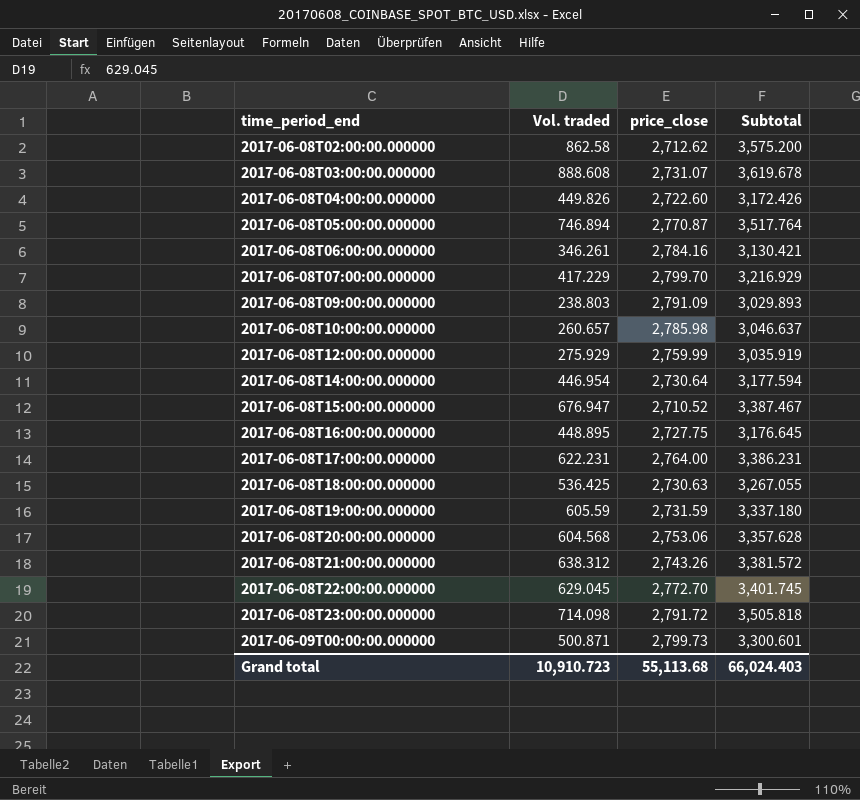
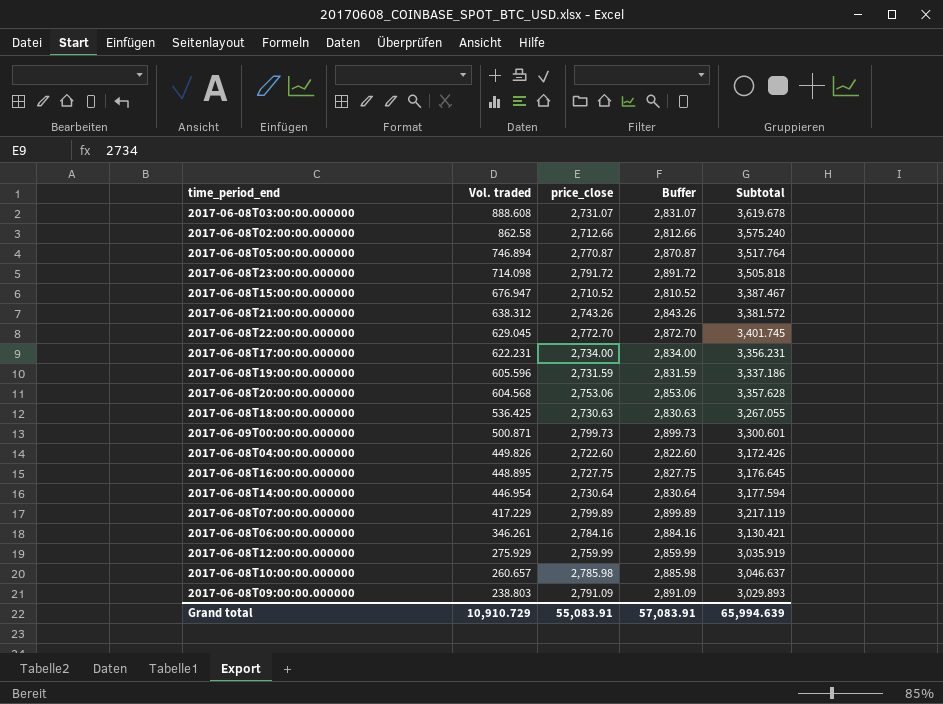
row order: time_period_end ascending -> Vol. traded descending
column Buffer | formula: none -> [price_close] + 100
2017-06-08T02:00:00.000000 | price_close: 2,712.62 -> 2,712.66
2017-06-08T02:00:00.000000 | Subtotal: 3,575.200 -> 3,575.240
2017-06-08T17:00:00.000000 | price_close: 2,764.00 -> 2,734.00
2017-06-08T17:00:00.000000 | Subtotal: 3,386.231 -> 3,356.231
2017-06-08T19:00:00.000000 | Vol. traded: 605.59 -> 605.596
2017-06-08T19:00:00.000000 | Subtotal: 3,337.180 -> 3,337.186
2017-06-08T07:00:00.000000 | price_close: 2,799.70 -> 2,799.89
2017-06-08T07:00:00.000000 | Subtotal: 3,216.929 -> 3,217.119
Grand total | Vol. traded: 10,910.723 -> 10,910.729
Grand total | price_close: 55,113.68 -> 55,083.91
Grand total | Subtotal: 66,024.403 -> 65,994.639

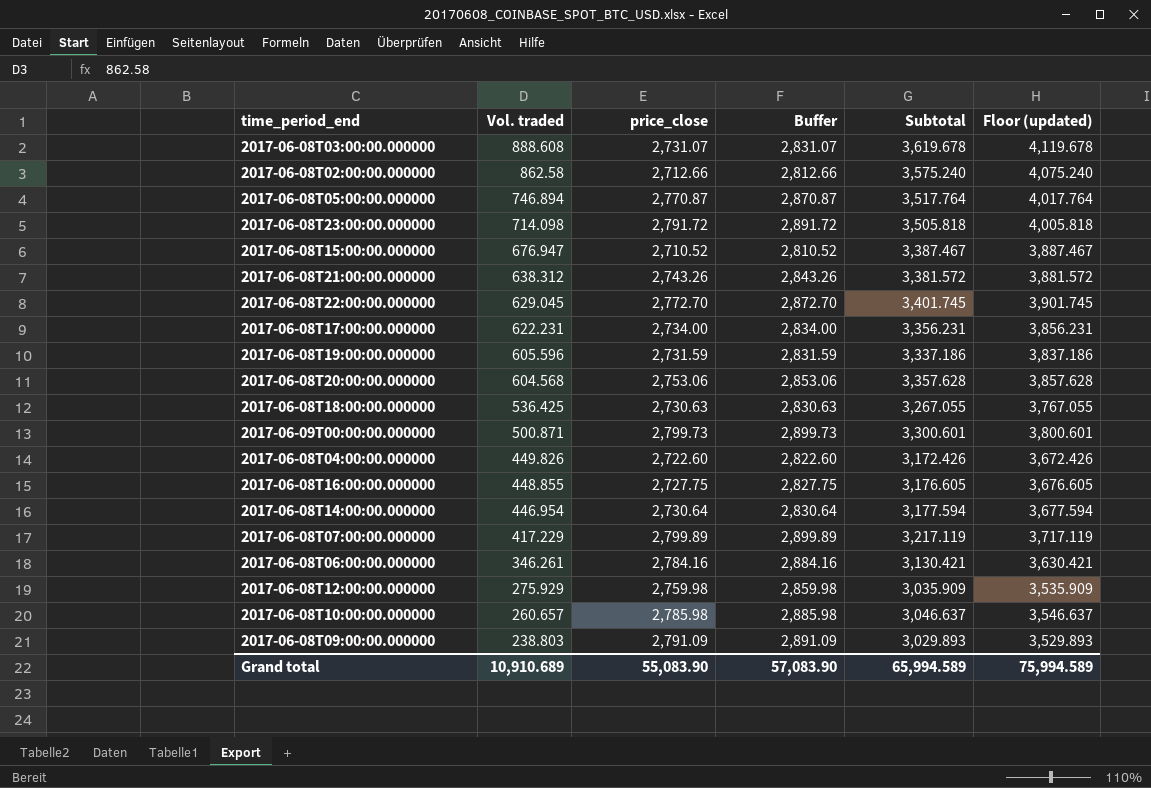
column Floor (updated) | formula: none -> [Subtotal] + 500
2017-06-08T16:00:00.000000 | Vol. traded: 448.895 -> 448.855
2017-06-08T16:00:00.000000 | Subtotal: 3,176.645 -> 3,176.605
2017-06-08T12:00:00.000000 | price_close: 2,759.99 -> 2,759.98
2017-06-08T12:00:00.000000 | Buffer: 2,859.99 -> 2,859.98
2017-06-08T12:00:00.000000 | Subtotal: 3,035.919 -> 3,035.909
Grand total | Vol. traded: 10,910.729 -> 10,910.689
Grand total | price_close: 55,083.91 -> 55,083.90
Grand total | Buffer: 57,083.91 -> 57,083.90
Grand total | Subtotal: 65,994.639 -> 65,994.589

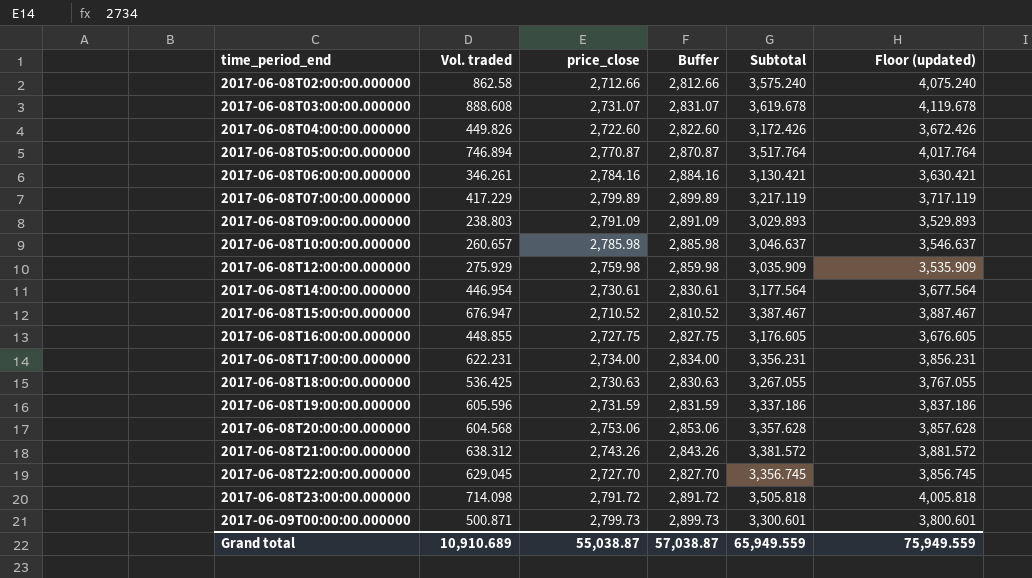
row order: Vol. traded descending -> time_period_end ascending
2017-06-08T14:00:00.000000 | price_close: 2,730.64 -> 2,730.61
2017-06-08T14:00:00.000000 | Buffer: 2,830.64 -> 2,830.61
2017-06-08T14:00:00.000000 | Subtotal: 3,177.594 -> 3,177.564
2017-06-08T14:00:00.000000 | Floor (updated): 3,677.594 -> 3,677.564
2017-06-08T22:00:00.000000 | price_close: 2,772.70 -> 2,727.70
2017-06-08T22:00:00.000000 | Buffer: 2,872.70 -> 2,827.70
2017-06-08T22:00:00.000000 | Subtotal: 3,401.745 -> 3,356.745
2017-06-08T22:00:00.000000 | Floor (updated): 3,901.745 -> 3,856.745
Grand total | price_close: 55,083.90 -> 55,038.87
Grand total | Buffer: 57,083.90 -> 57,038.87
Grand total | Subtotal: 65,994.589 -> 65,949.559
Grand total | Floor (updated): 75,994.589 -> 75,949.559

